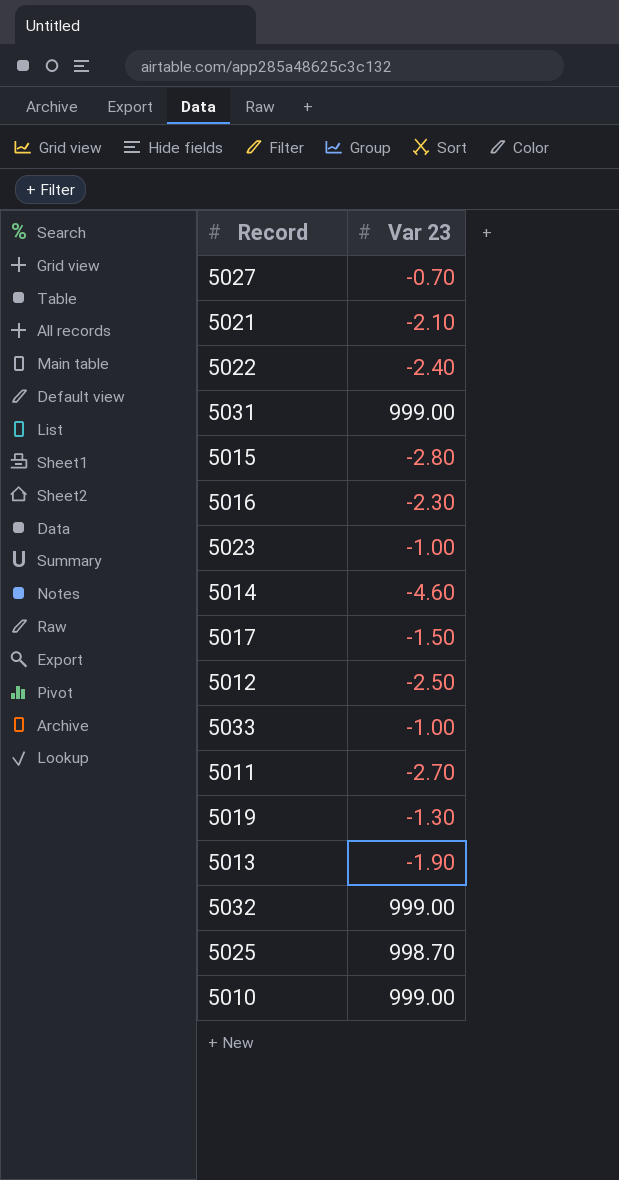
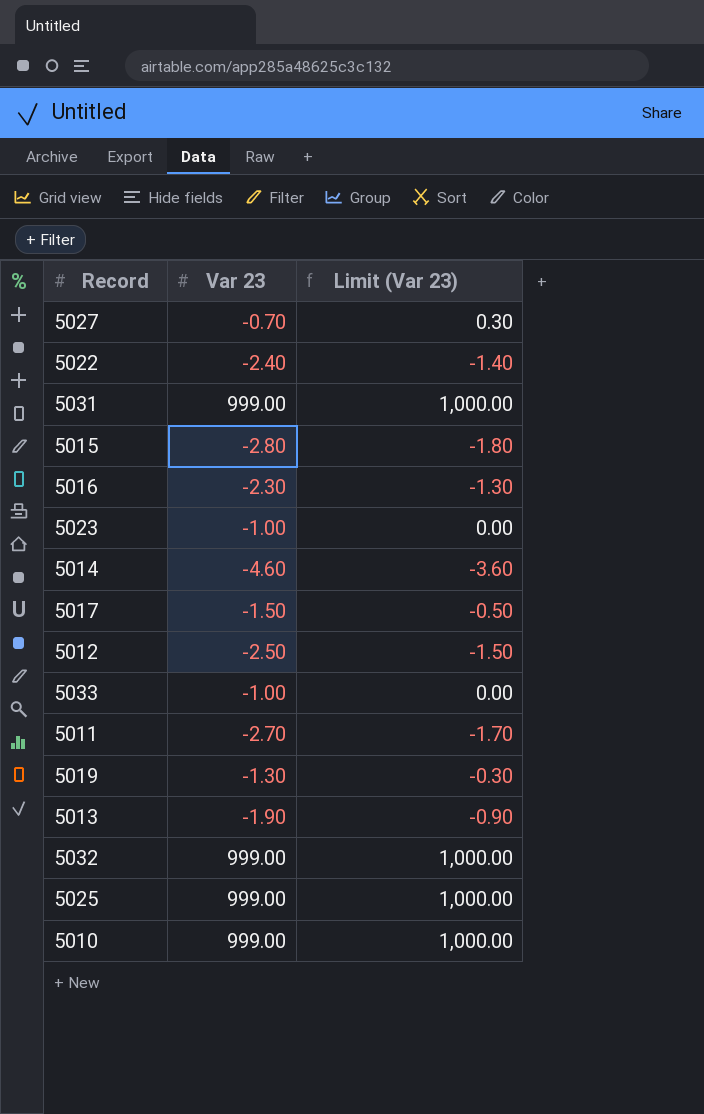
column Limit (Var 23) | formula: none -> [Var 23] + 1
row 5021: -2.10 -> none
5025 | Var 23: 998.70 -> 999.00

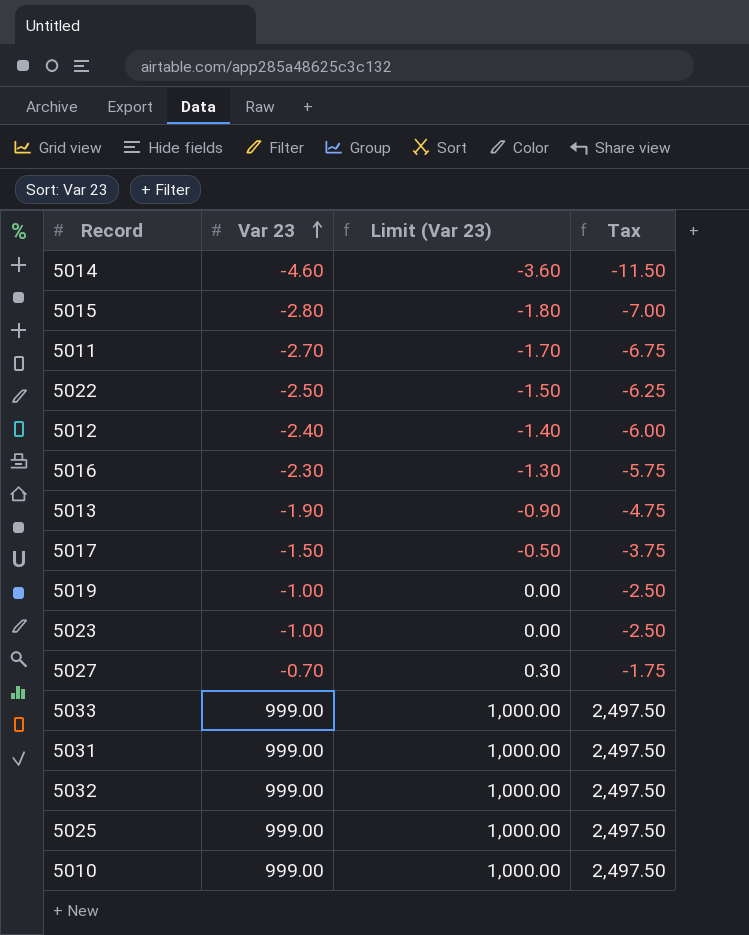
row order: none -> Var 23 ascending
column Tax | formula: none -> [Var 23] * 2.5
5022 | Var 23: -2.40 -> -2.50
5022 | Limit (Var 23): -1.40 -> -1.50
5012 | Var 23: -2.50 -> -2.40
5012 | Limit (Var 23): -1.50 -> -1.40
5019 | Var 23: -1.30 -> -1.00
5019 | Limit (Var 23): -0.30 -> 0.00
5033 | Var 23: -1.00 -> 999.00
5033 | Limit (Var 23): 0.00 -> 1,000.00

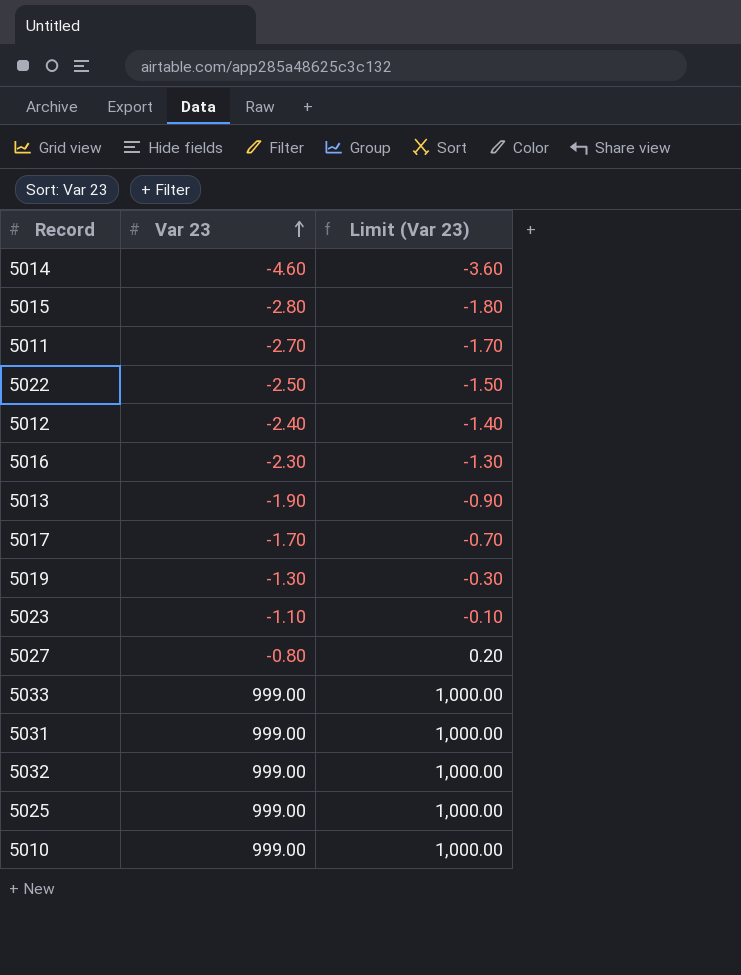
column Tax | formula: [Var 23] * 2.5 -> none
5017 | Var 23: -1.50 -> -1.70
5017 | Limit (Var 23): -0.50 -> -0.70
5019 | Var 23: -1.00 -> -1.30
5019 | Limit (Var 23): 0.00 -> -0.30
5023 | Var 23: -1.00 -> -1.10
5023 | Limit (Var 23): 0.00 -> -0.10
5027 | Var 23: -0.70 -> -0.80
5027 | Limit (Var 23): 0.30 -> 0.20

